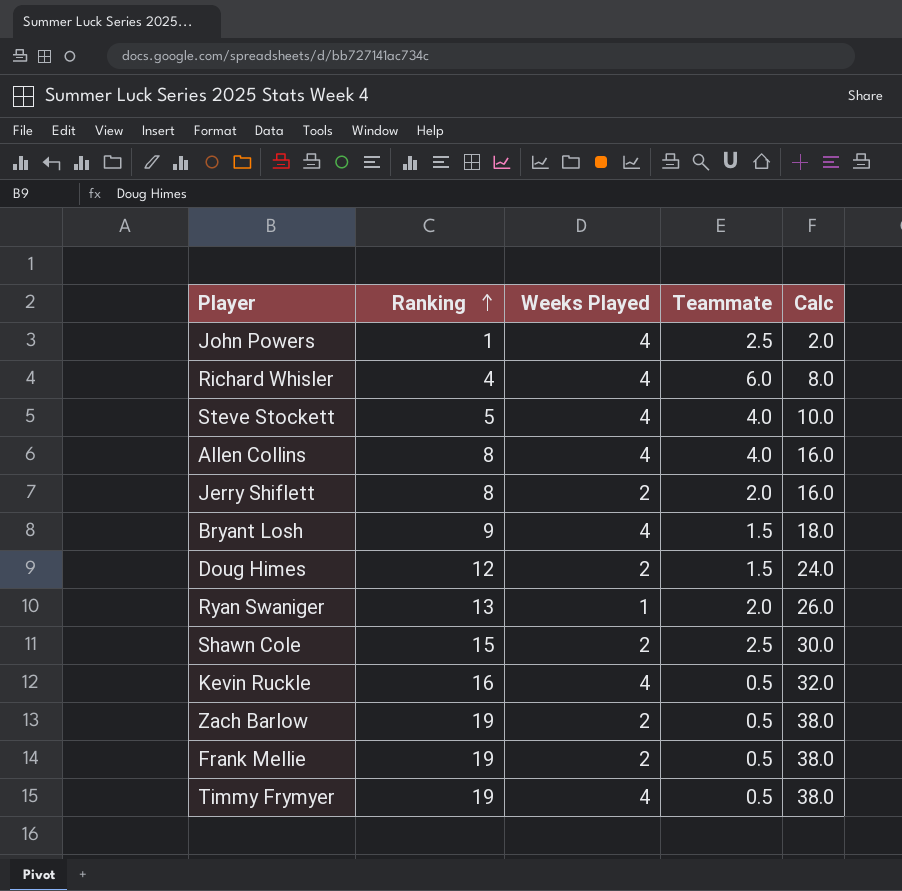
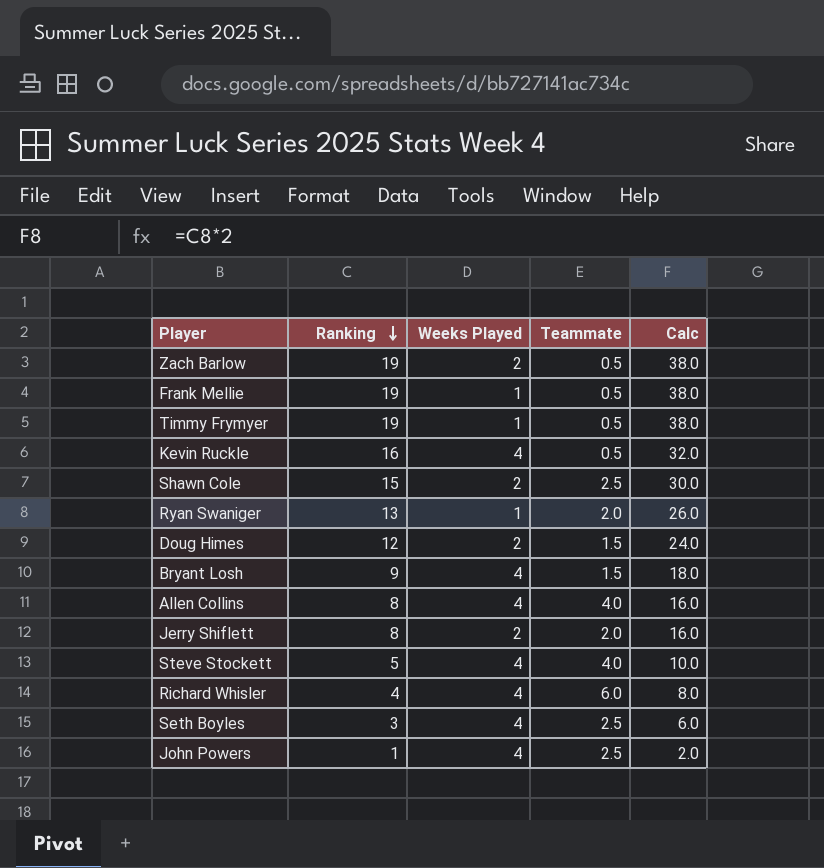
row order: Ranking ascending -> Ranking descending
Frank Mellie | Weeks Played: 2 -> 1
Timmy Frymyer | Weeks Played: 4 -> 1
row Seth Boyles: none -> 3 | 4 | 2.5 | 6.0

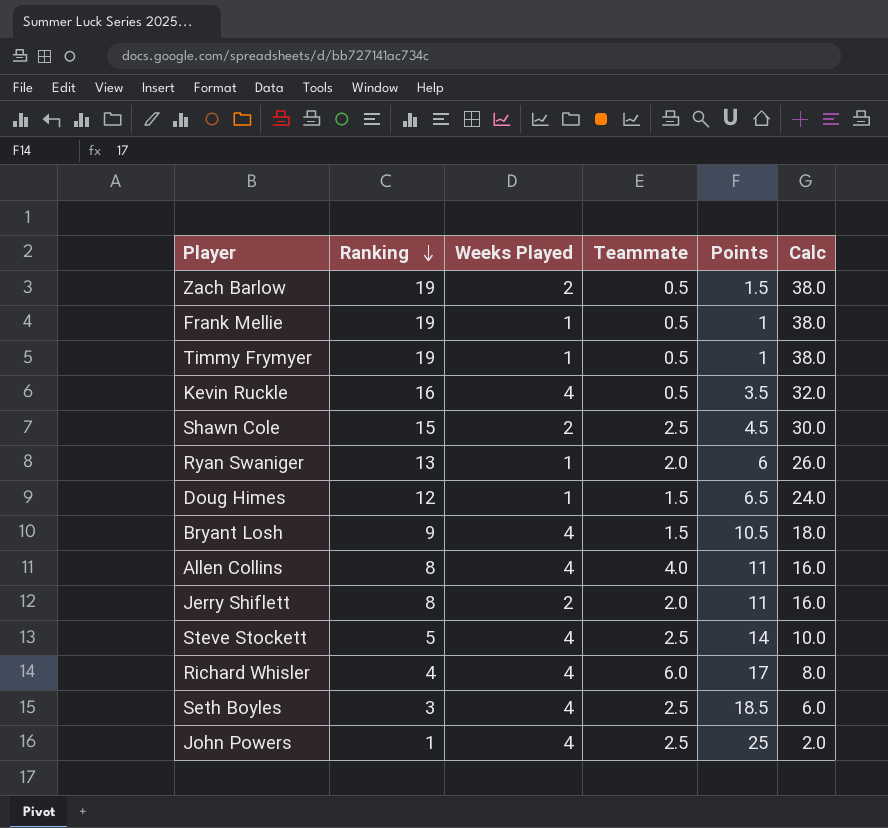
column Points | position: none -> 5
Doug Himes | Weeks Played: 2 -> 1
Steve Stockett | Teammate: 4.0 -> 2.5

